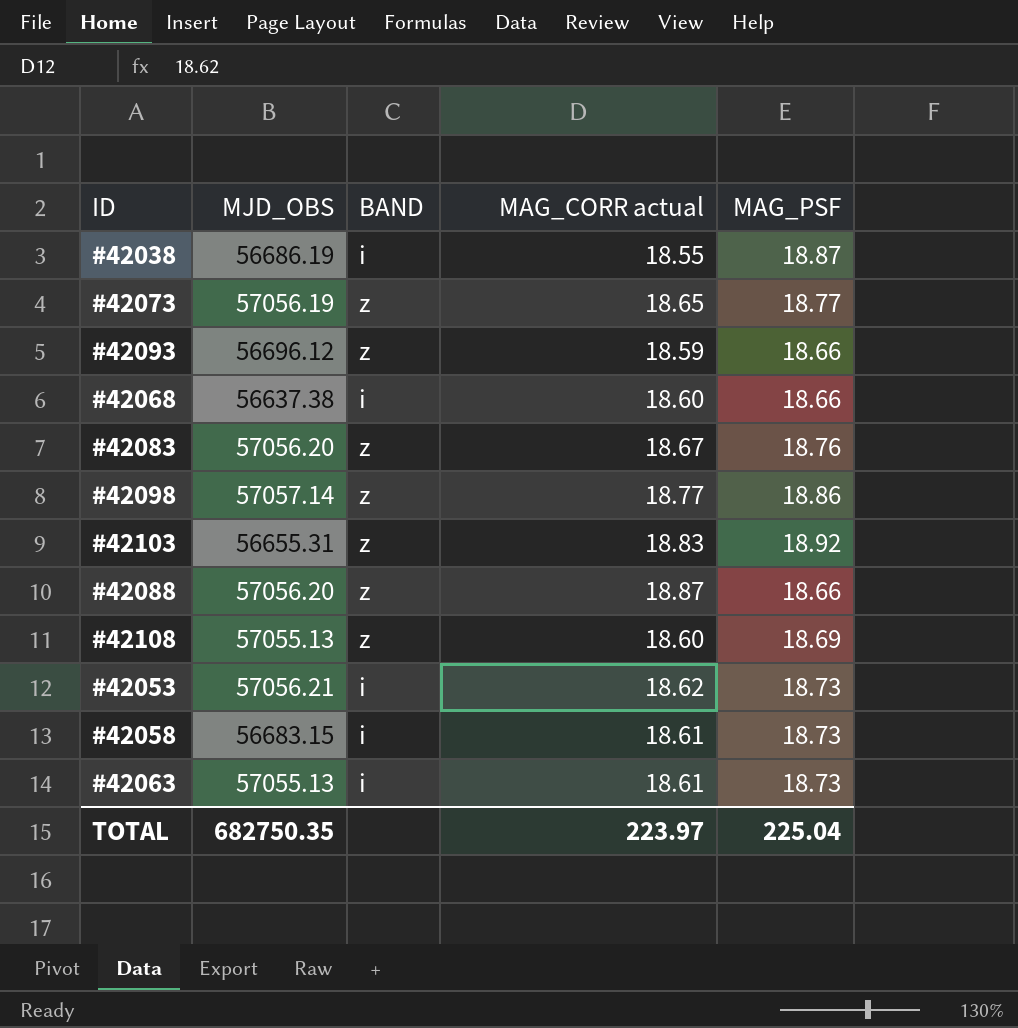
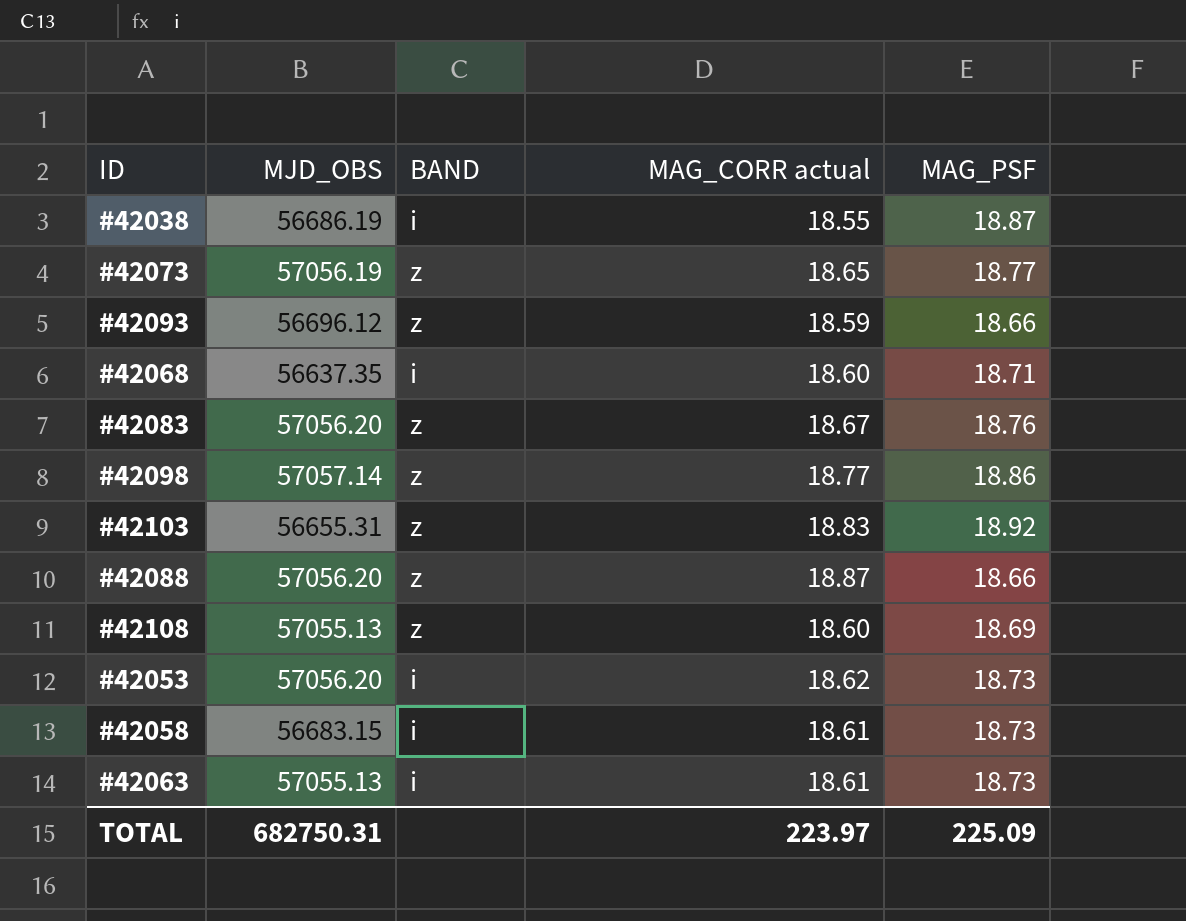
#42068 | MJD_OBS: 56637.38 -> 56637.35
#42068 | MAG_PSF: 18.66 -> 18.71
#42053 | MJD_OBS: 57056.21 -> 57056.20
TOTAL | MJD_OBS: 682750.35 -> 682750.31
TOTAL | MAG_PSF: 225.04 -> 225.09

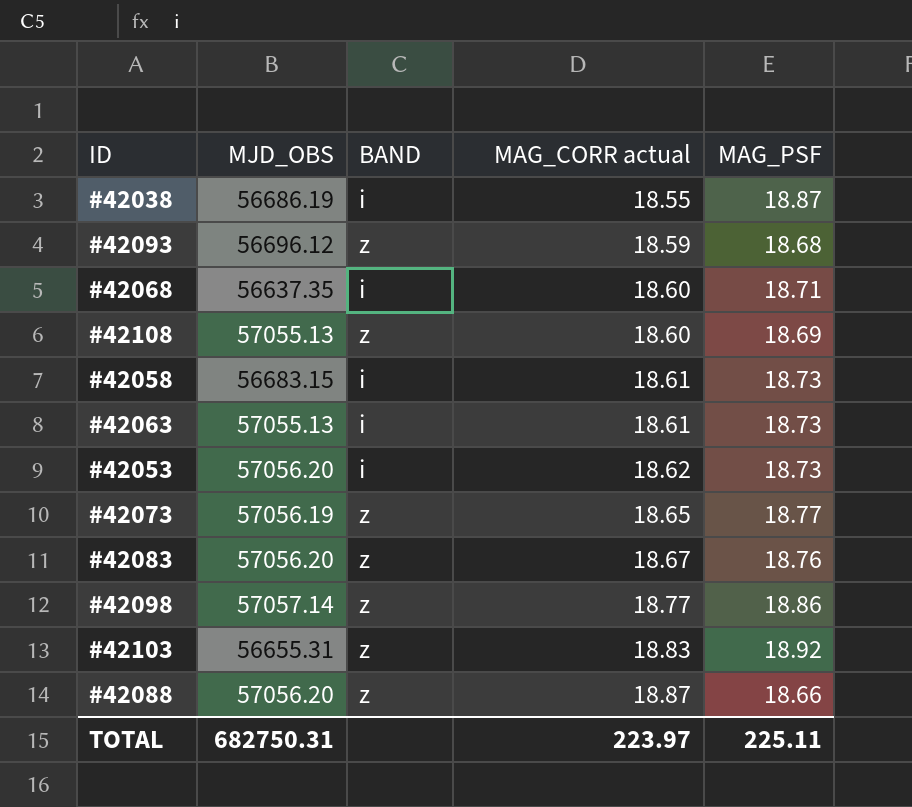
row order: none -> MAG_CORR actual ascending
#42093 | MAG_PSF: 18.66 -> 18.68
TOTAL | MAG_PSF: 225.09 -> 225.11

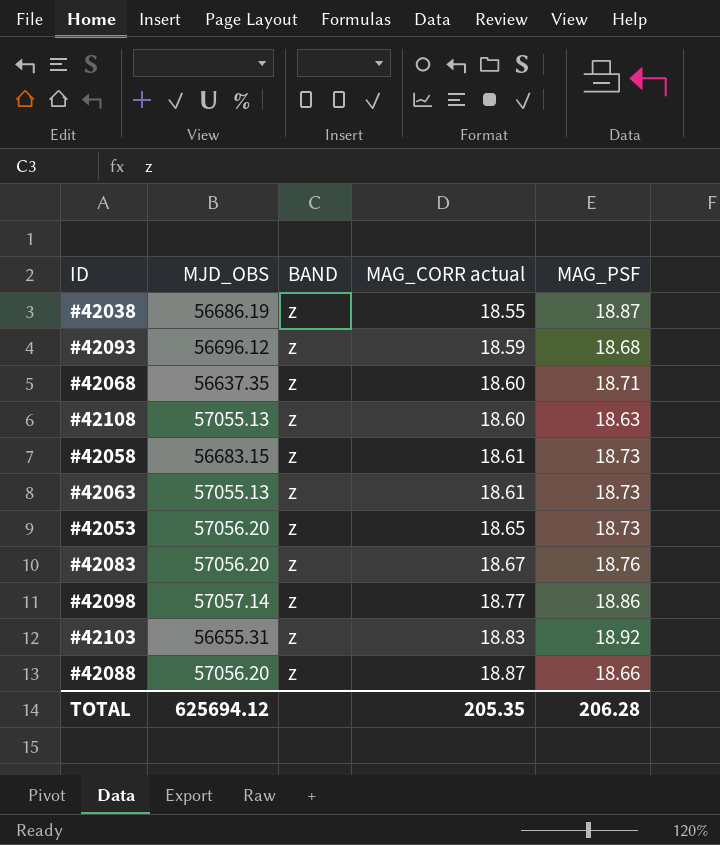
row #42073: 57056.19 | z | 18.65 | 18.77 -> none
#42038 | BAND: i -> z
#42068 | BAND: i -> z
#42108 | MAG_PSF: 18.69 -> 18.63
#42058 | BAND: i -> z
#42063 | BAND: i -> z
#42053 | BAND: i -> z
#42053 | MAG_CORR actual: 18.62 -> 18.65
TOTAL | MJD_OBS: 682750.31 -> 625694.12
TOTAL | MAG_CORR actual: 223.97 -> 205.35
TOTAL | MAG_PSF: 225.11 -> 206.28

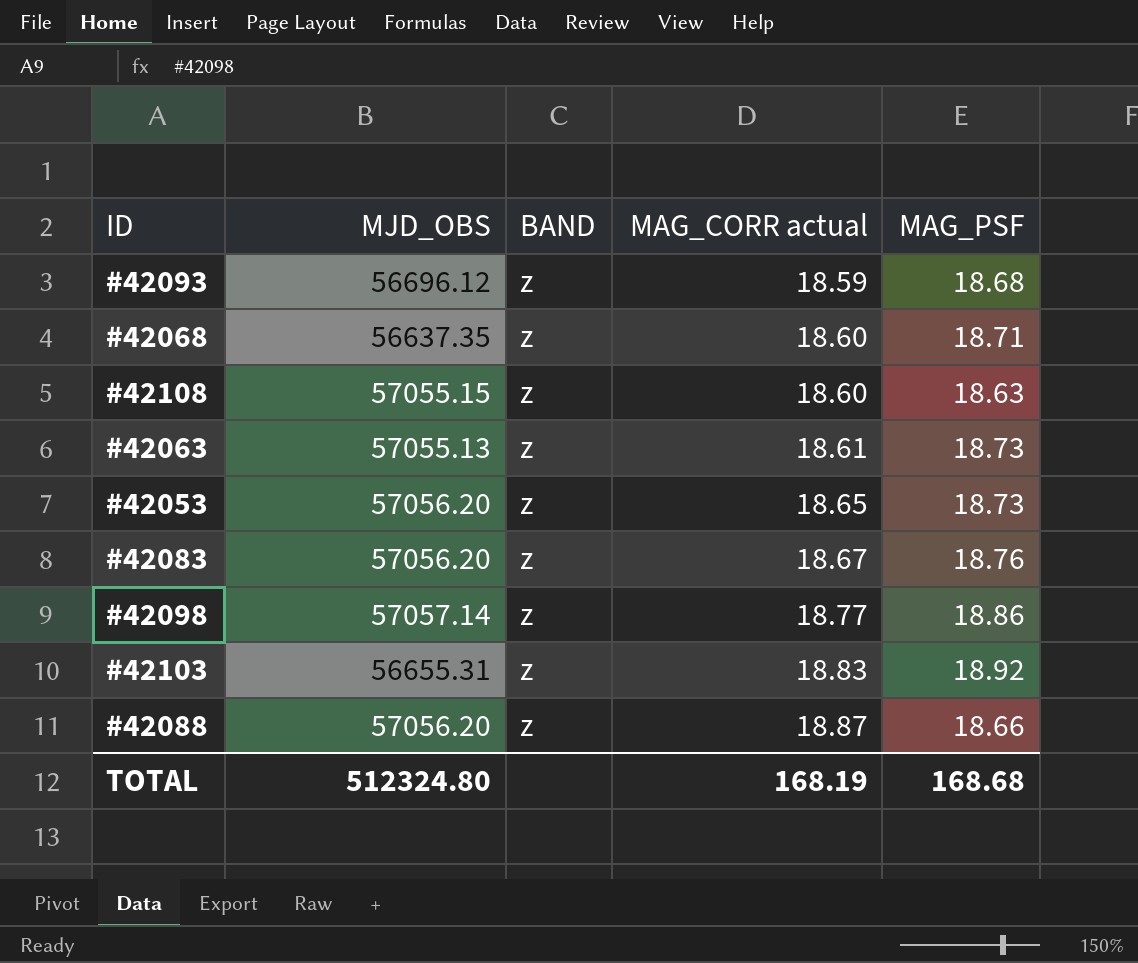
row #42038: 56686.19 | z | 18.55 | 18.87 -> none
row #42058: 56683.15 | z | 18.61 | 18.73 -> none
#42108 | MJD_OBS: 57055.13 -> 57055.15
TOTAL | MJD_OBS: 625694.12 -> 512324.80
TOTAL | MAG_CORR actual: 205.35 -> 168.19
TOTAL | MAG_PSF: 206.28 -> 168.68

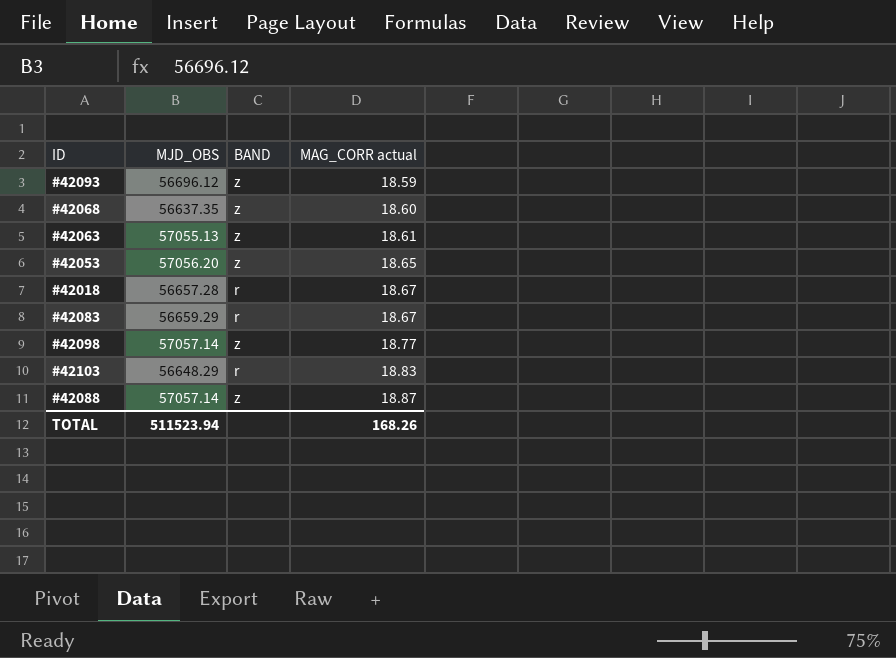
column MAG_PSF | position: 5 -> none
row #42108: 57055.15 | z | 18.60 | 18.63 -> none
row #42018: none -> 56657.28 | r | 18.67
#42083 | MJD_OBS: 57056.20 -> 56659.29
#42083 | BAND: z -> r
#42103 | MJD_OBS: 56655.31 -> 56648.29
#42103 | BAND: z -> r
#42088 | MJD_OBS: 57056.20 -> 57057.14
TOTAL | MJD_OBS: 512324.80 -> 511523.94
TOTAL | MAG_CORR actual: 168.19 -> 168.26

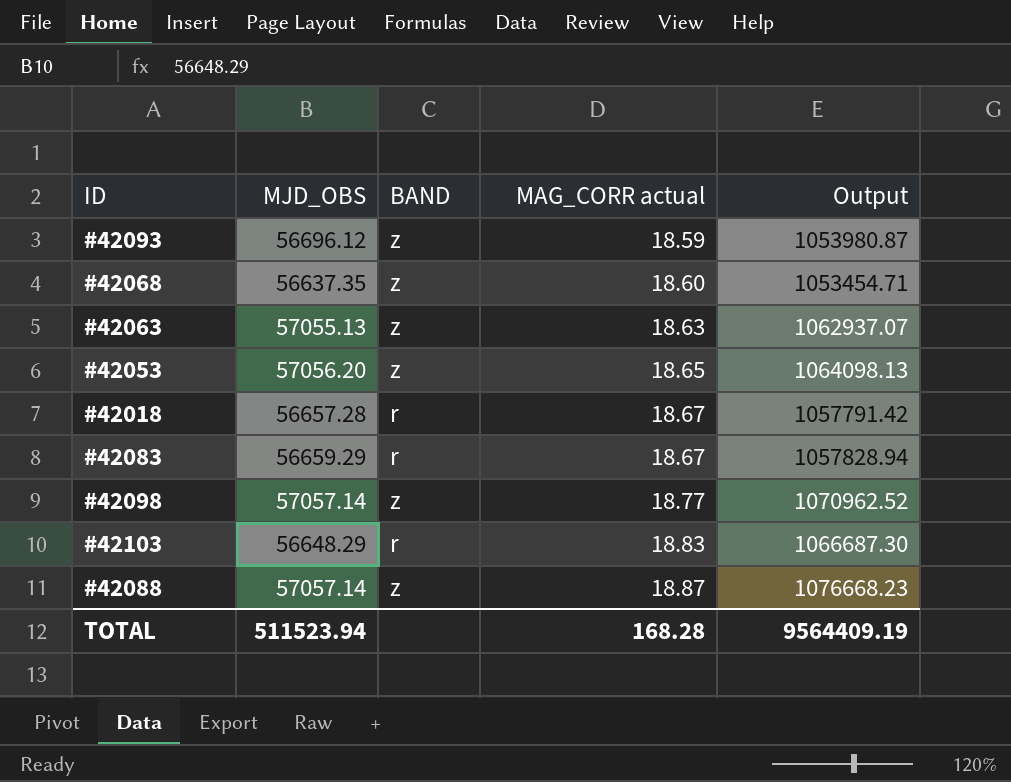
column Output | formula: none -> [MJD_OBS] * [MAG_CORR actual]
#42063 | MAG_CORR actual: 18.61 -> 18.63
TOTAL | MAG_CORR actual: 168.26 -> 168.28

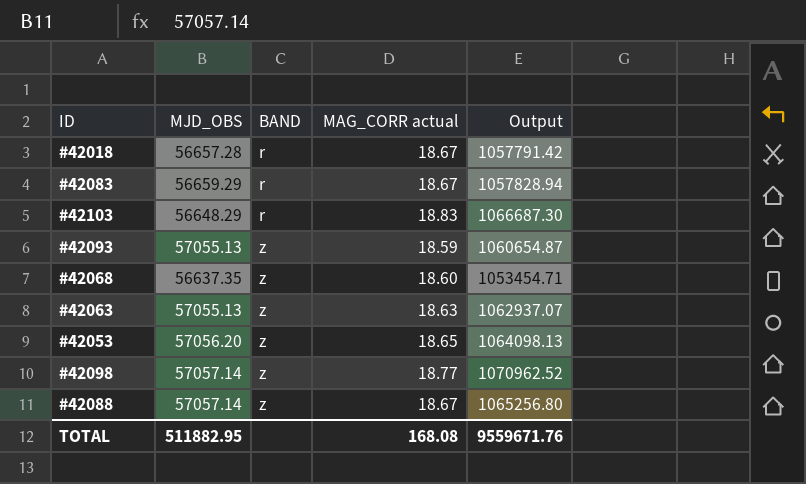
row order: MAG_CORR actual ascending -> BAND ascending
#42093 | MJD_OBS: 56696.12 -> 57055.13
#42093 | Output: 1053980.87 -> 1060654.87
#42088 | MAG_CORR actual: 18.87 -> 18.67
#42088 | Output: 1076668.23 -> 1065256.80
TOTAL | MJD_OBS: 511523.94 -> 511882.95
TOTAL | MAG_CORR actual: 168.28 -> 168.08
TOTAL | Output: 9564409.19 -> 9559671.76

